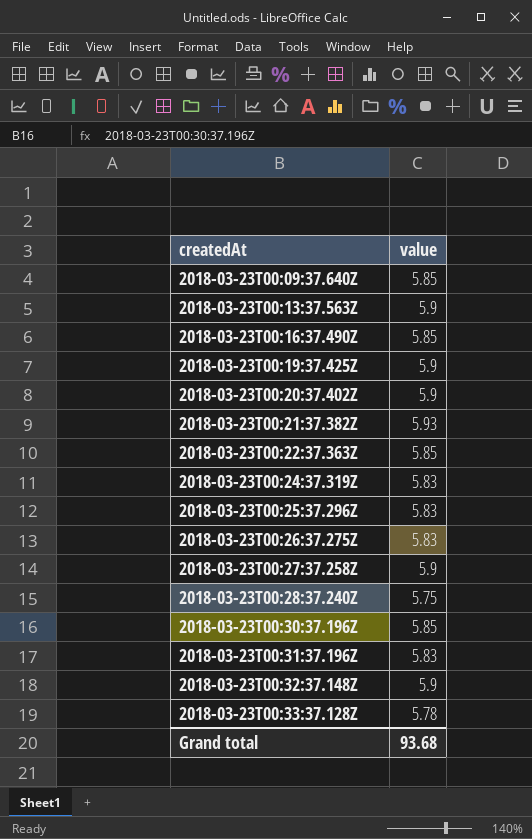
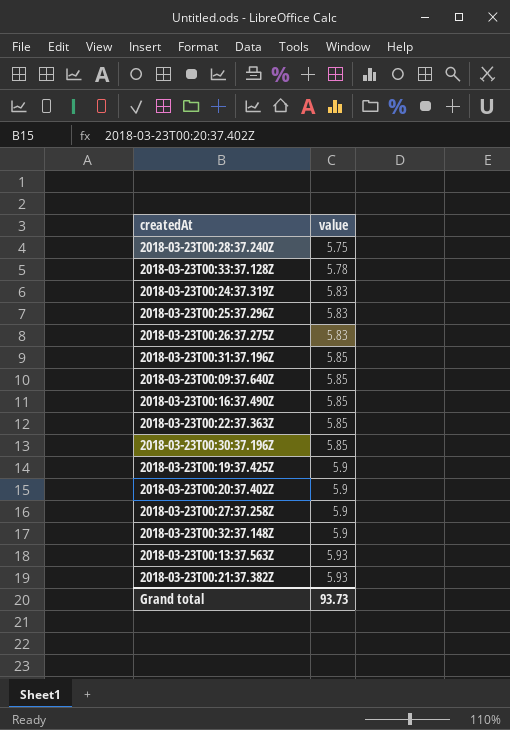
row order: createdAt ascending -> value ascending
2018-03-23T00:31:37.196Z | value: 5.83 -> 5.85
2018-03-23T00:13:37.563Z | value: 5.9 -> 5.93
Grand total | value: 93.68 -> 93.73

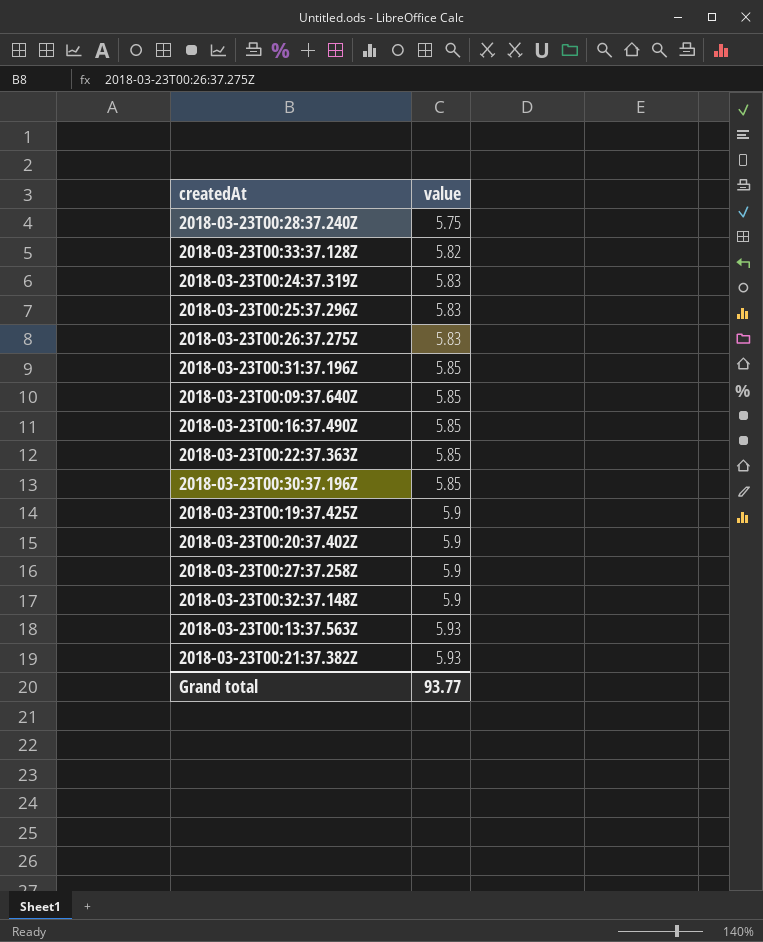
2018-03-23T00:33:37.128Z | value: 5.78 -> 5.82
Grand total | value: 93.73 -> 93.77

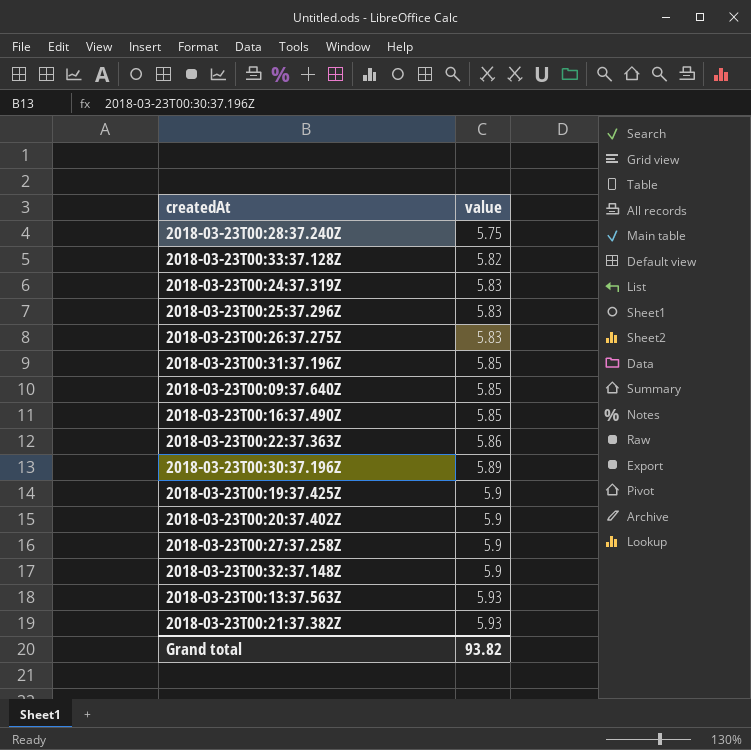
2018-03-23T00:22:37.363Z | value: 5.85 -> 5.86
2018-03-23T00:30:37.196Z | value: 5.85 -> 5.89
Grand total | value: 93.77 -> 93.82

